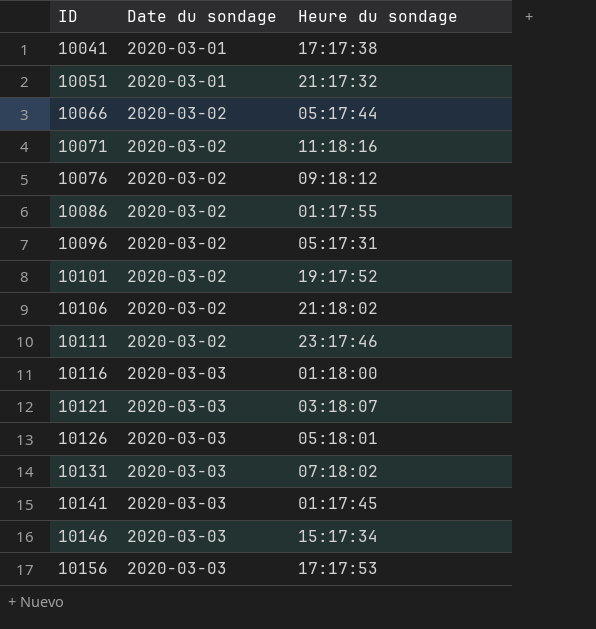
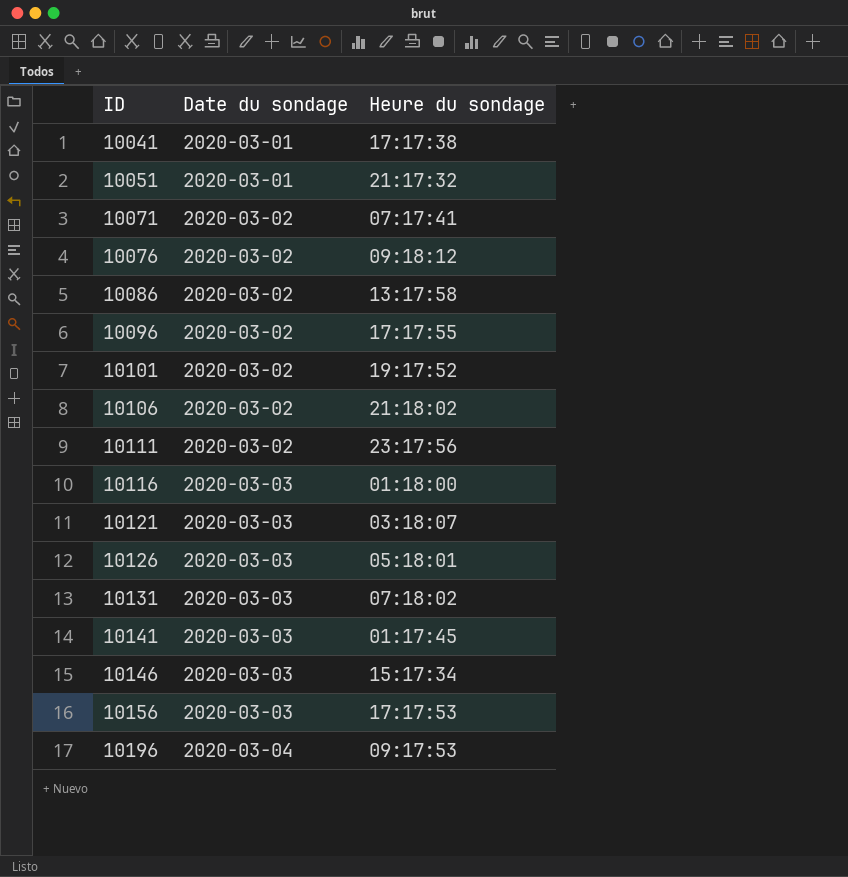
row 10066: 2020-03-02 | 05:17:44 -> none
10071 | Heure du sondage: 11:18:16 -> 07:17:41
10086 | Heure du sondage: 01:17:55 -> 13:17:58
10096 | Heure du sondage: 05:17:31 -> 17:17:55
10111 | Heure du sondage: 23:17:46 -> 23:17:56
row 10196: none -> 2020-03-04 | 09:17:53

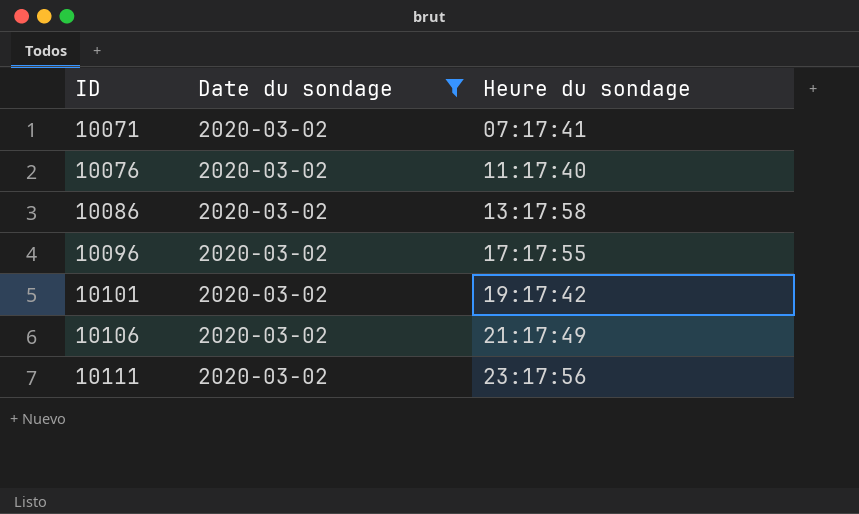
filter: none -> Date du sondage = 2020-03-02
10076 | Heure du sondage: 09:18:12 -> 11:17:40
10101 | Heure du sondage: 19:17:52 -> 19:17:42
10106 | Heure du sondage: 21:18:02 -> 21:17:49

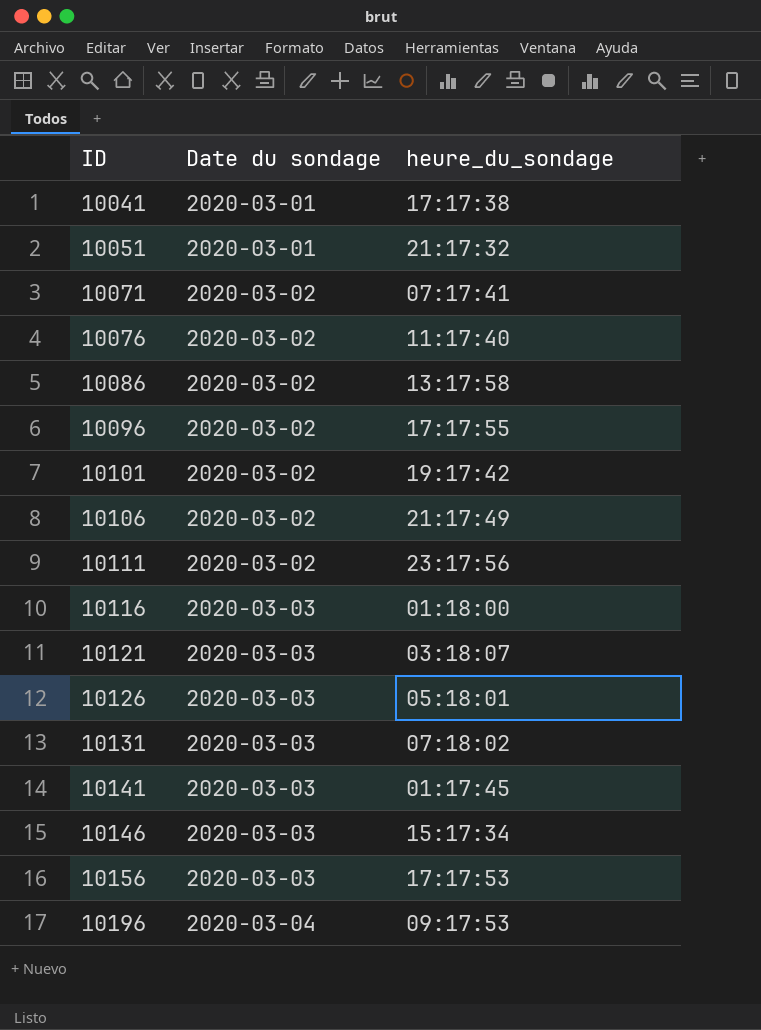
filter: Date du sondage = 2020-03-02 -> none
column name: Heure du sondage -> heure_du_sondage

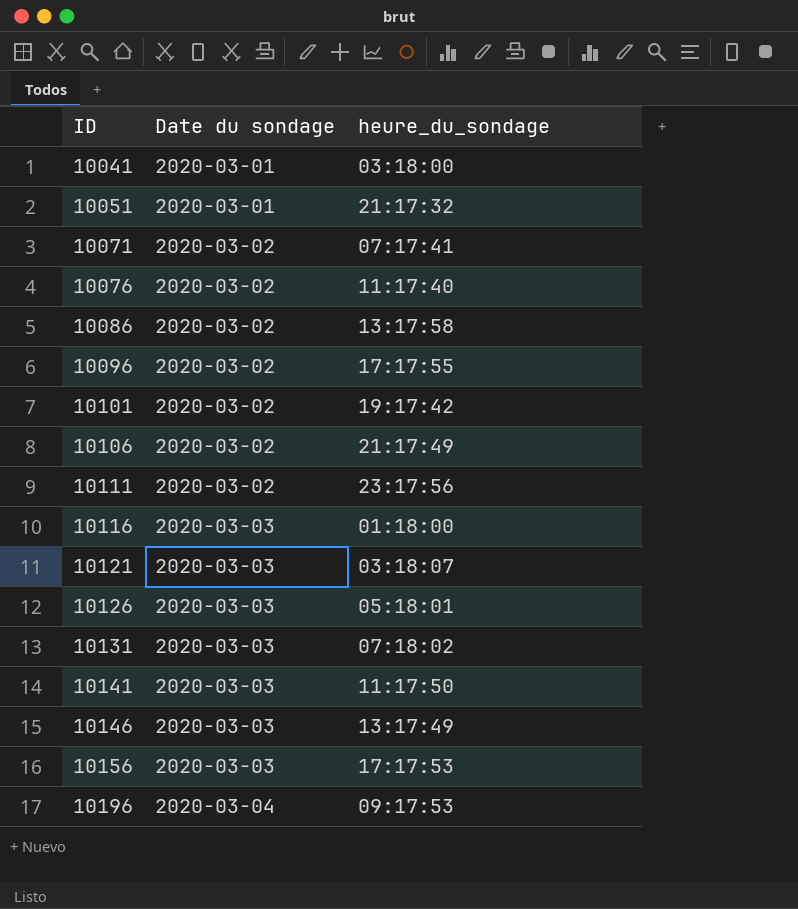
10041 | heure_du_sondage: 17:17:38 -> 03:18:00
10141 | heure_du_sondage: 01:17:45 -> 11:17:50
10146 | heure_du_sondage: 15:17:34 -> 13:17:49

